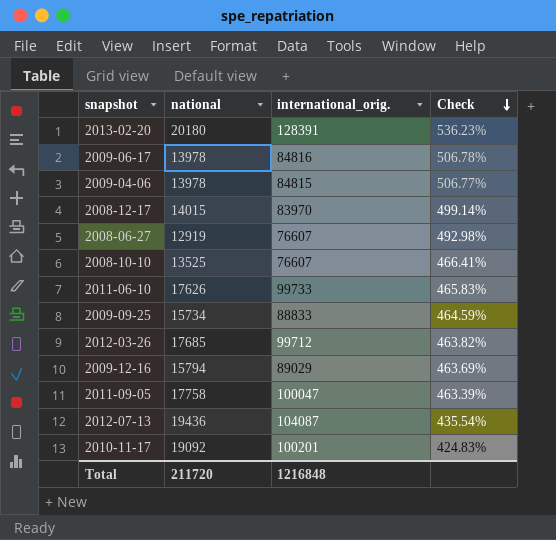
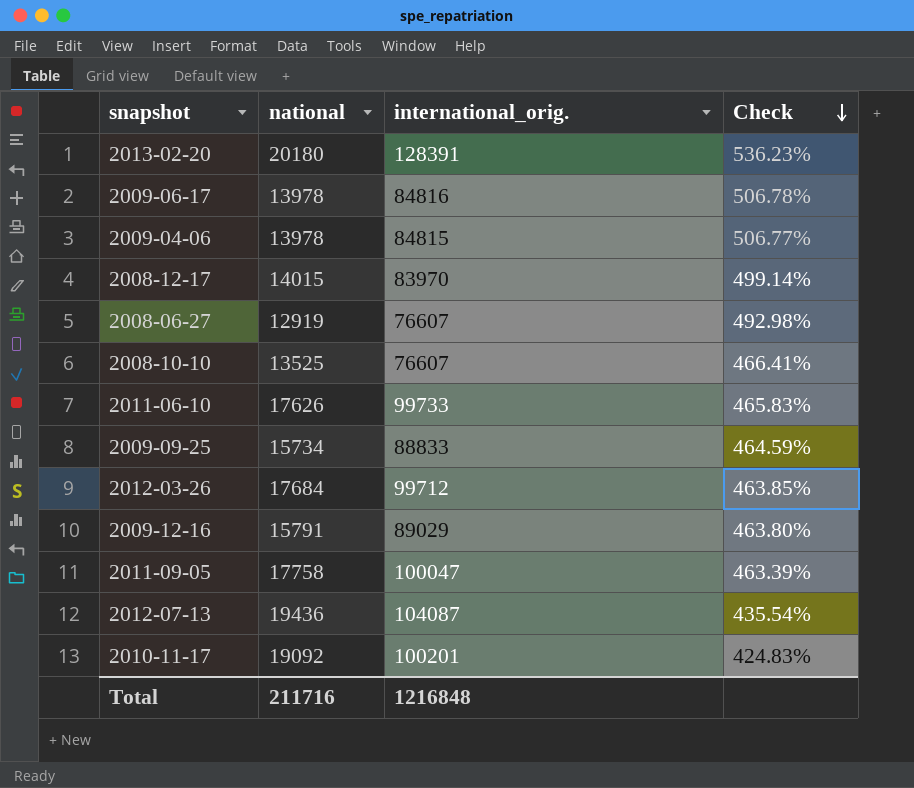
2012-03-26 | national: 17685 -> 17684
2012-03-26 | Check: 463.82% -> 463.85%
2009-12-16 | national: 15794 -> 15791
2009-12-16 | Check: 463.69% -> 463.80%
Total | national: 211720 -> 211716

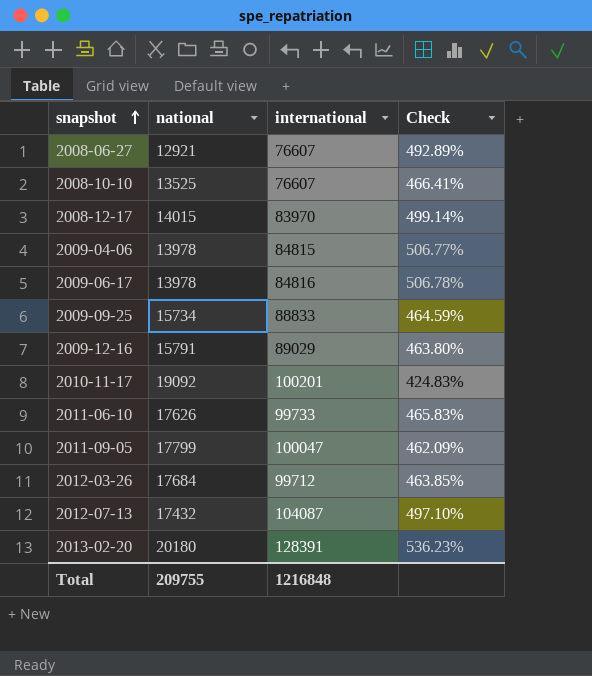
row order: Check descending -> snapshot ascending
column name: international_orig. -> international
2008-06-27 | national: 12919 -> 12921
2008-06-27 | Check: 492.98% -> 492.89%
2011-09-05 | national: 17758 -> 17799
2011-09-05 | Check: 463.39% -> 462.09%
2012-07-13 | national: 19436 -> 17432
2012-07-13 | Check: 435.54% -> 497.10%
Total | national: 211716 -> 209755

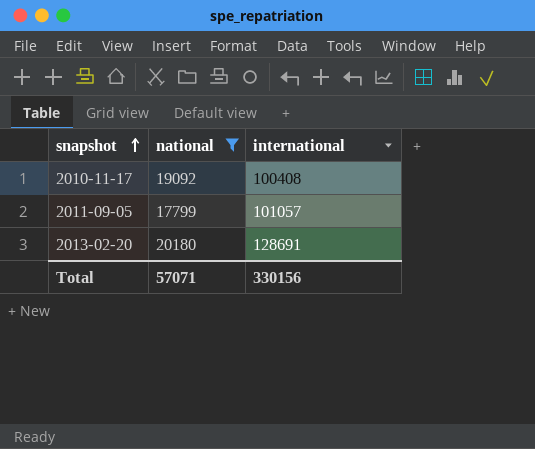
filter: none -> national >= 17799
column Check | formula: ([international] - [national]) / [national] -> none
2010-11-17 | international: 100201 -> 100408
2011-09-05 | international: 100047 -> 101057
2013-02-20 | international: 128391 -> 128691
Total | national: 209755 -> 57071
Total | international: 1216848 -> 330156

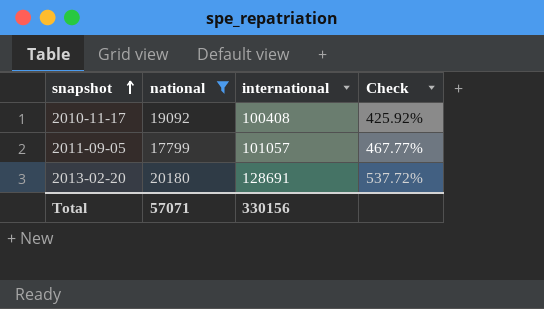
column Check | formula: none -> ([international] - [national]) / [national]

